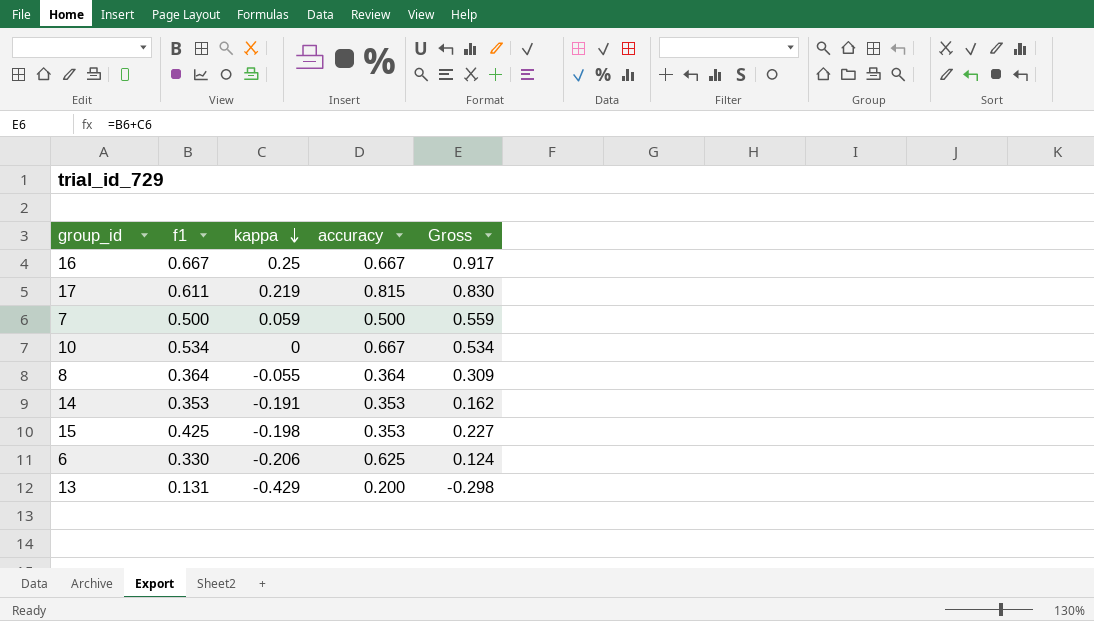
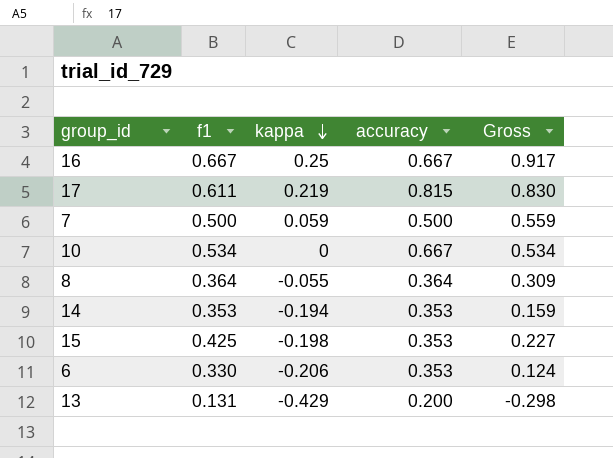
14 | kappa: -0.191 -> -0.194
14 | Gross: 0.162 -> 0.159
6 | accuracy: 0.625 -> 0.353

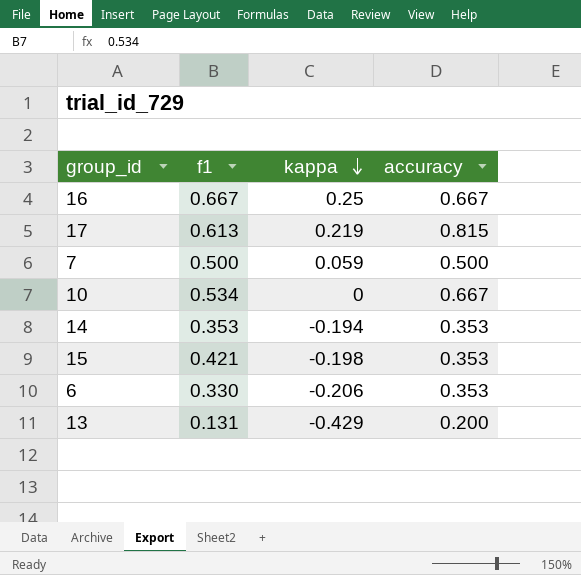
column Gross | formula: [f1] + [kappa] -> none
row 8: 0.364 | -0.055 | 0.364 | 0.309 -> none
17 | f1: 0.611 -> 0.613
15 | f1: 0.425 -> 0.421

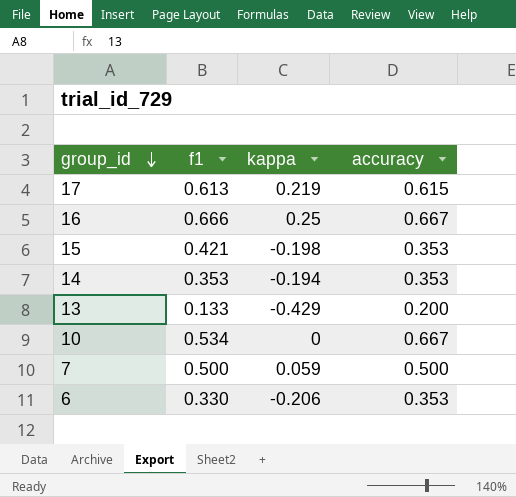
row order: kappa descending -> group_id descending
17 | accuracy: 0.815 -> 0.615
16 | f1: 0.667 -> 0.666
13 | f1: 0.131 -> 0.133

